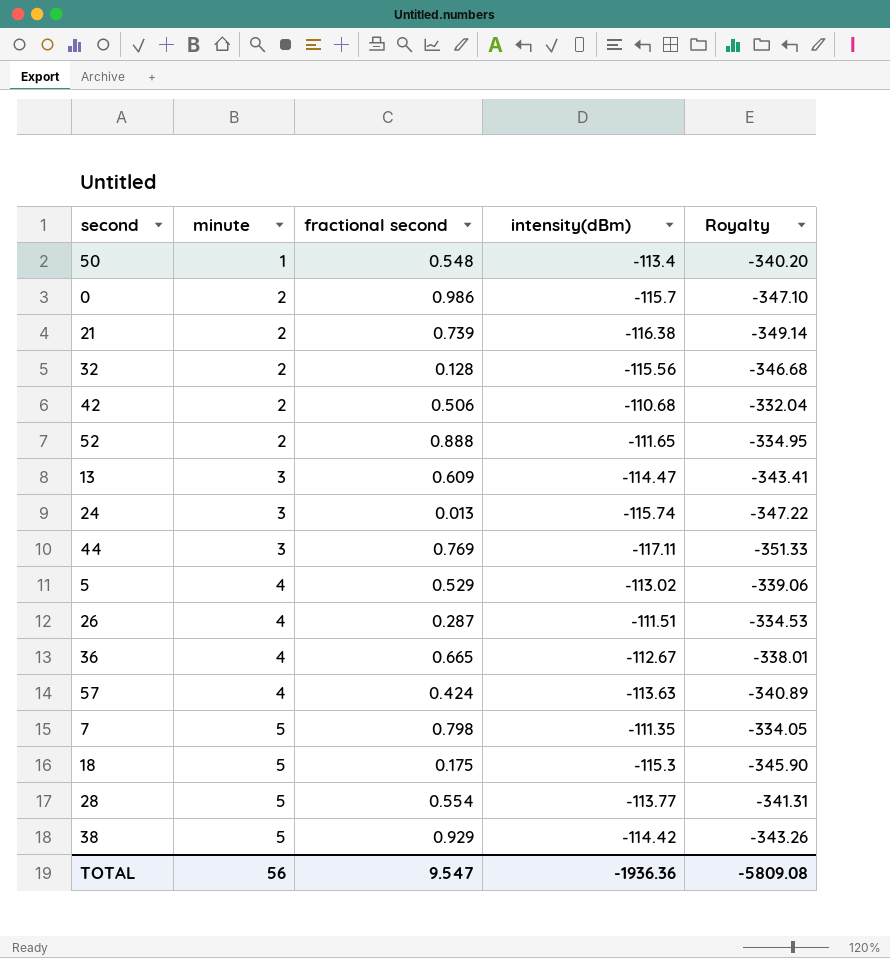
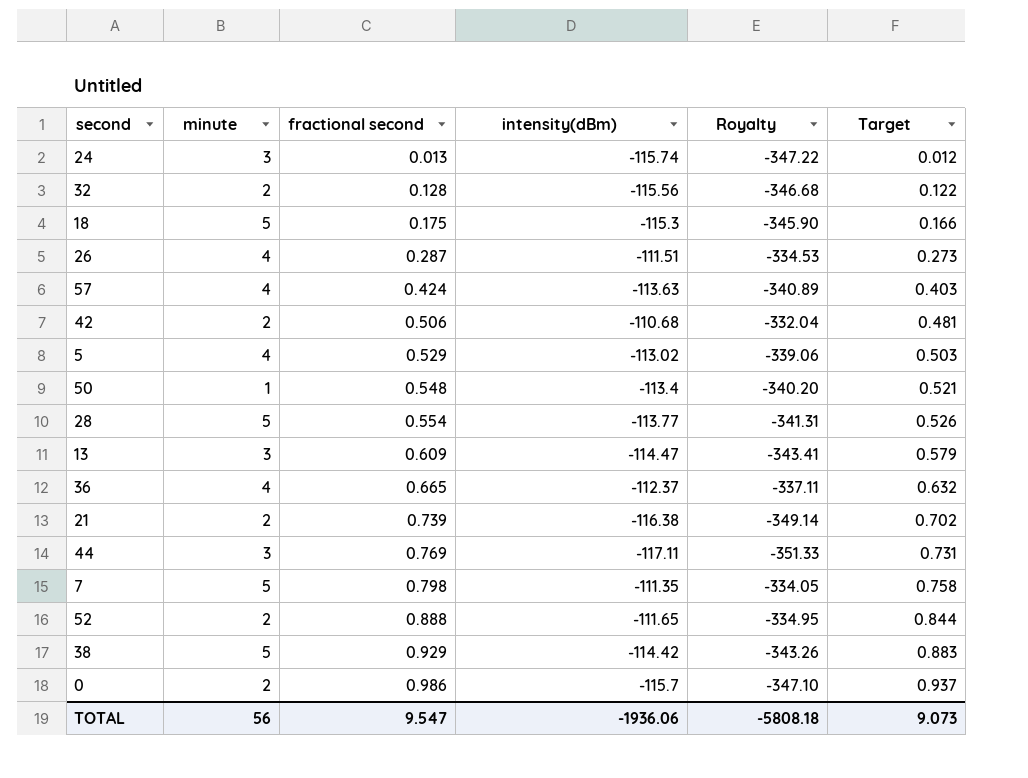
row order: minute ascending -> fractional second ascending
column Target | formula: none -> [fractional second] * 0.95
36 | intensity(dBm): -112.67 -> -112.37
36 | Royalty: -338.01 -> -337.11
TOTAL | intensity(dBm): -1936.36 -> -1936.06
TOTAL | Royalty: -5809.08 -> -5808.18

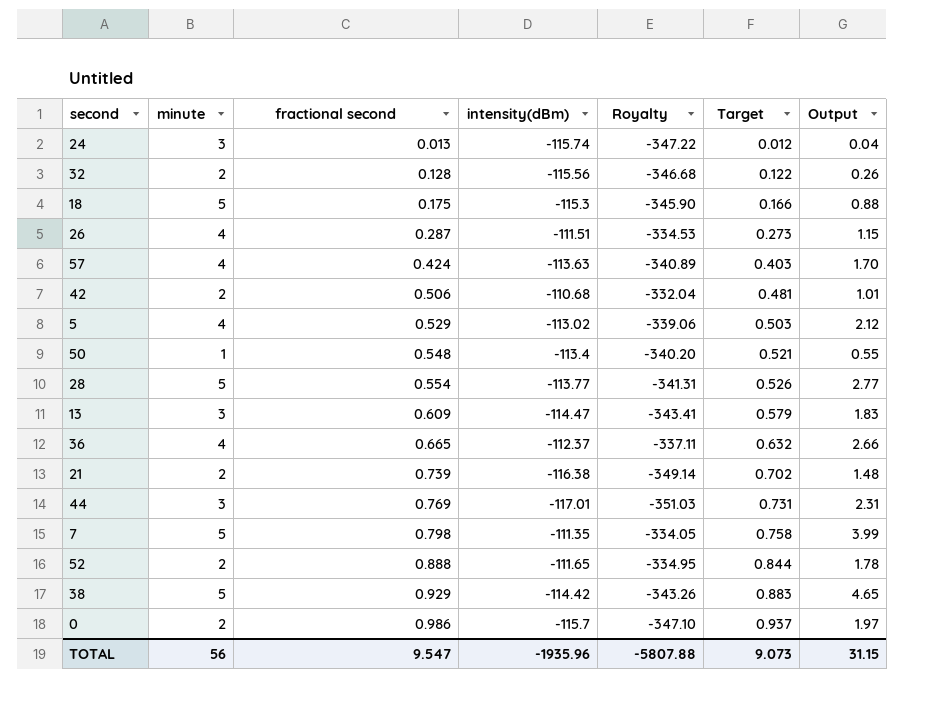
column Output | formula: none -> [minute] * [fractional second]
44 | intensity(dBm): -117.11 -> -117.01
44 | Royalty: -351.33 -> -351.03
TOTAL | intensity(dBm): -1936.06 -> -1935.96
TOTAL | Royalty: -5808.18 -> -5807.88

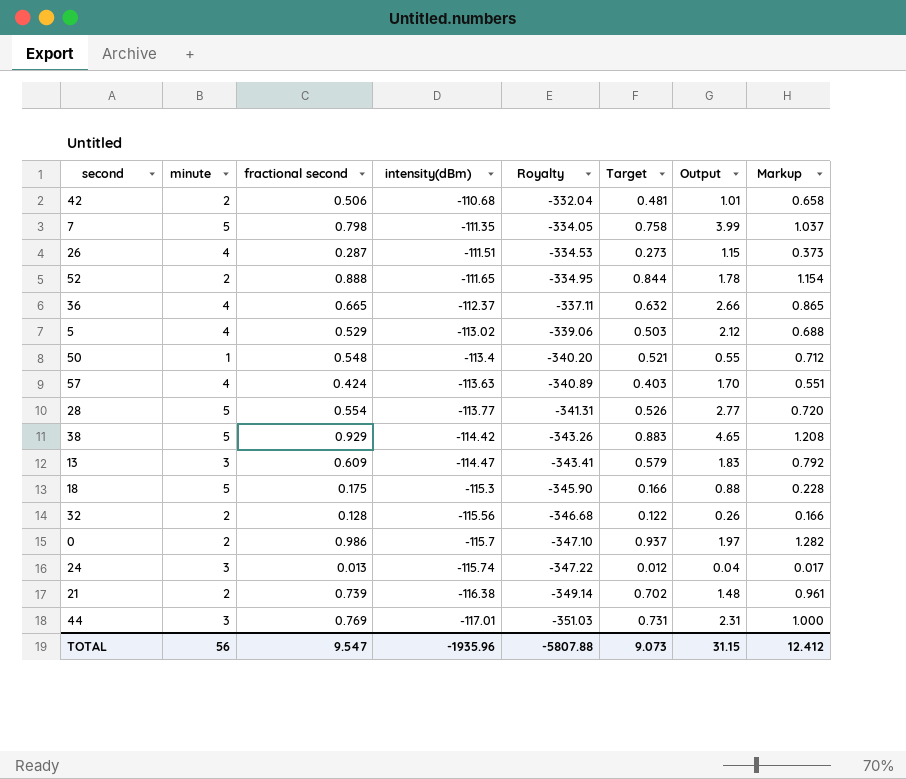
row order: fractional second ascending -> intensity(dBm) descending
column Markup | formula: none -> [fractional second] * 1.3

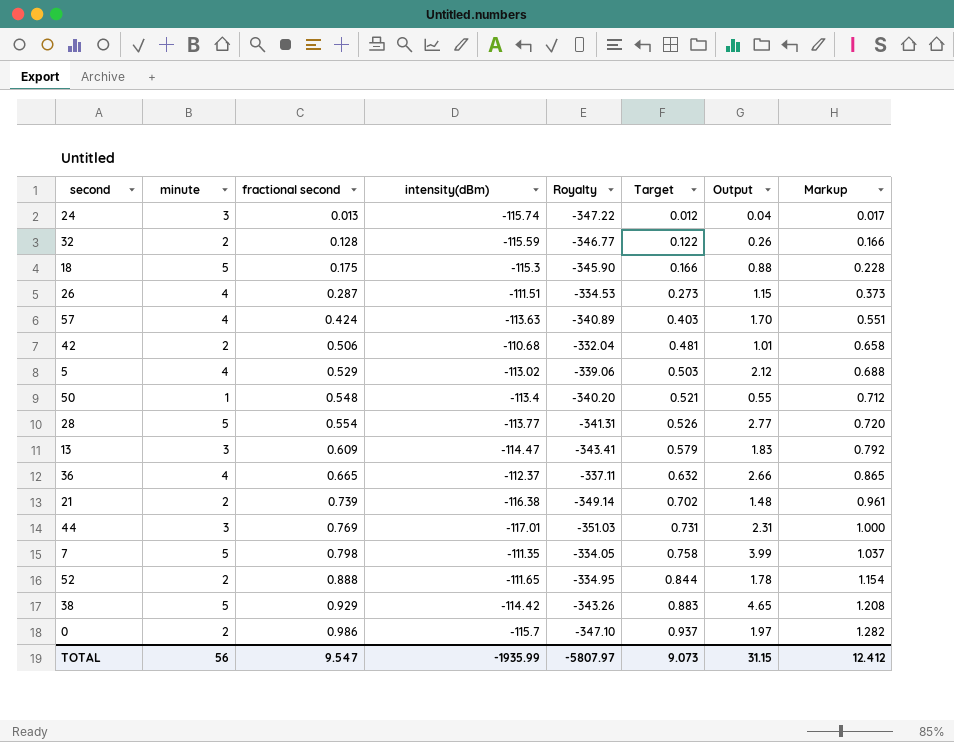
row order: intensity(dBm) descending -> fractional second ascending
32 | intensity(dBm): -115.56 -> -115.59
32 | Royalty: -346.68 -> -346.77
TOTAL | intensity(dBm): -1935.96 -> -1935.99
TOTAL | Royalty: -5807.88 -> -5807.97

